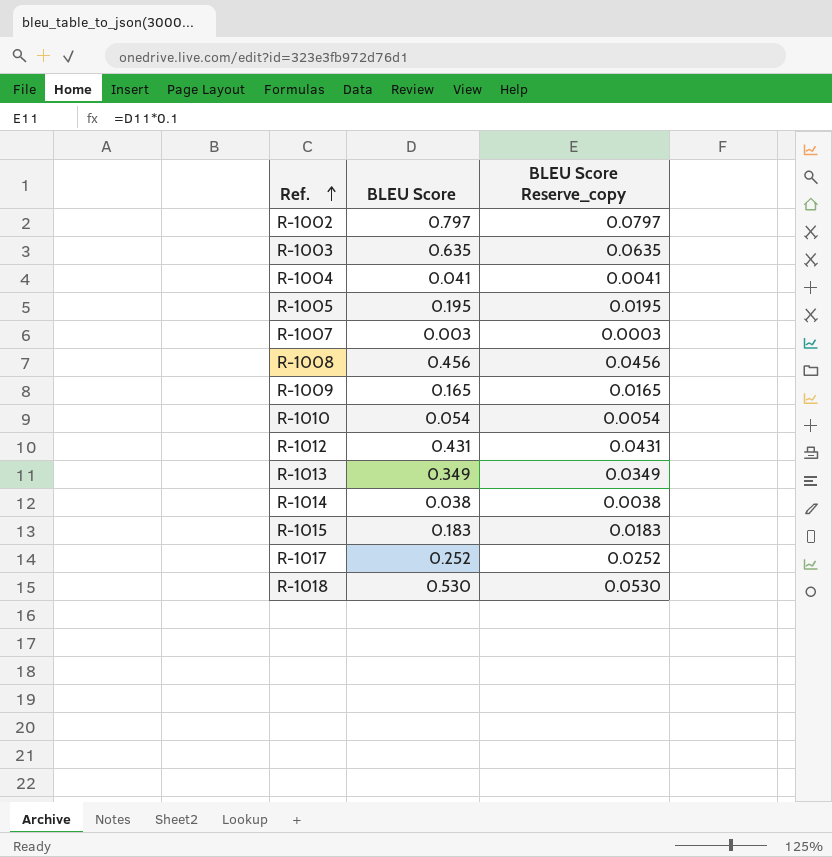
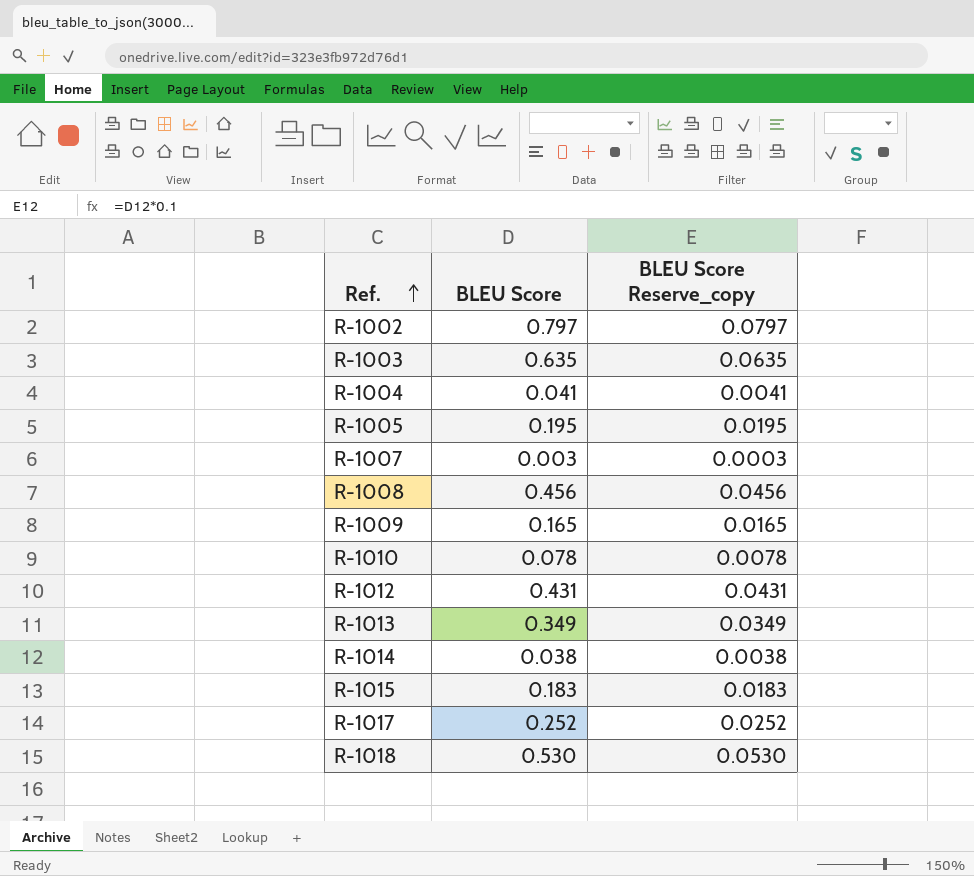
R-1010 | BLEU Score: 0.054 -> 0.078
R-1010 | BLEU Score Reserve_copy: 0.0054 -> 0.0078

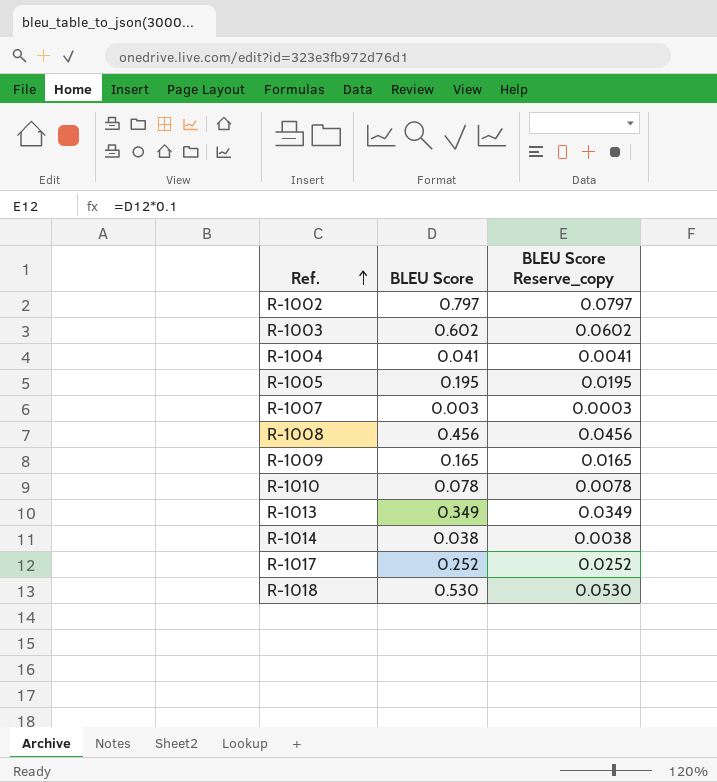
row R-1012: 0.431 | 0.0431 -> none
row R-1015: 0.183 | 0.0183 -> none
R-1003 | BLEU Score: 0.635 -> 0.602
R-1003 | BLEU Score Reserve_copy: 0.0635 -> 0.0602

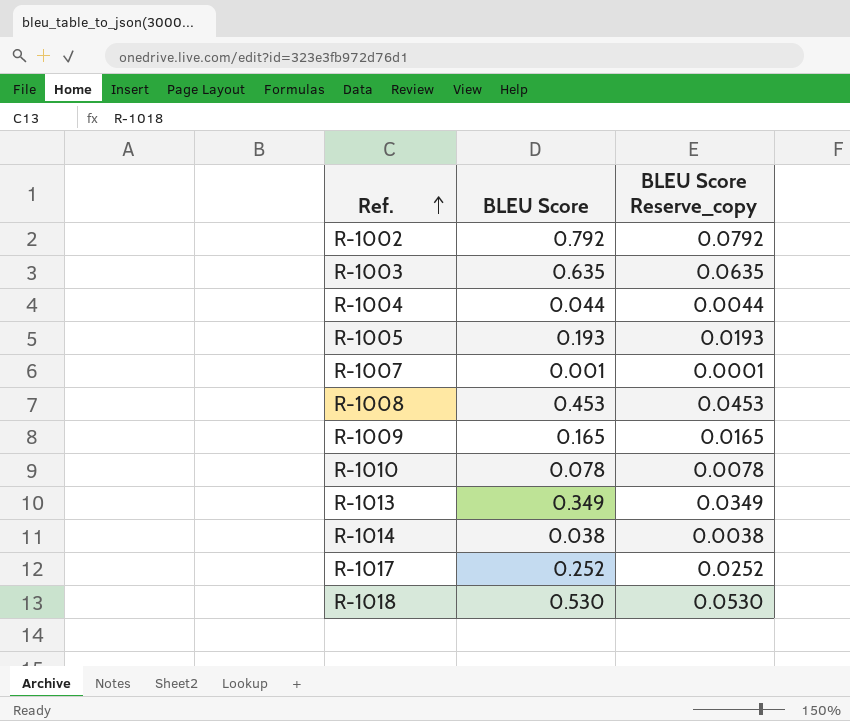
R-1002 | BLEU Score: 0.797 -> 0.792
R-1002 | BLEU Score Reserve_copy: 0.0797 -> 0.0792
R-1003 | BLEU Score: 0.602 -> 0.635
R-1003 | BLEU Score Reserve_copy: 0.0602 -> 0.0635
R-1004 | BLEU Score: 0.041 -> 0.044
R-1004 | BLEU Score Reserve_copy: 0.0041 -> 0.0044
R-1005 | BLEU Score: 0.195 -> 0.193
R-1005 | BLEU Score Reserve_copy: 0.0195 -> 0.0193
R-1007 | BLEU Score: 0.003 -> 0.001
R-1007 | BLEU Score Reserve_copy: 0.0003 -> 0.0001
R-1008 | BLEU Score: 0.456 -> 0.453
R-1008 | BLEU Score Reserve_copy: 0.0456 -> 0.0453

